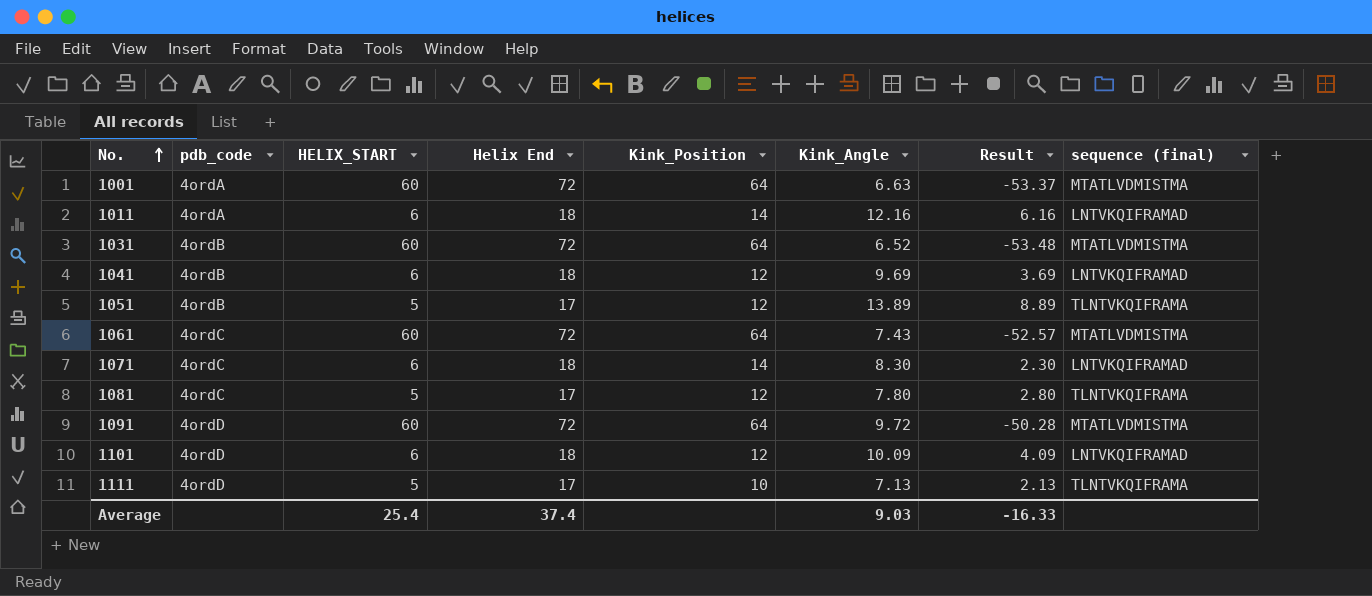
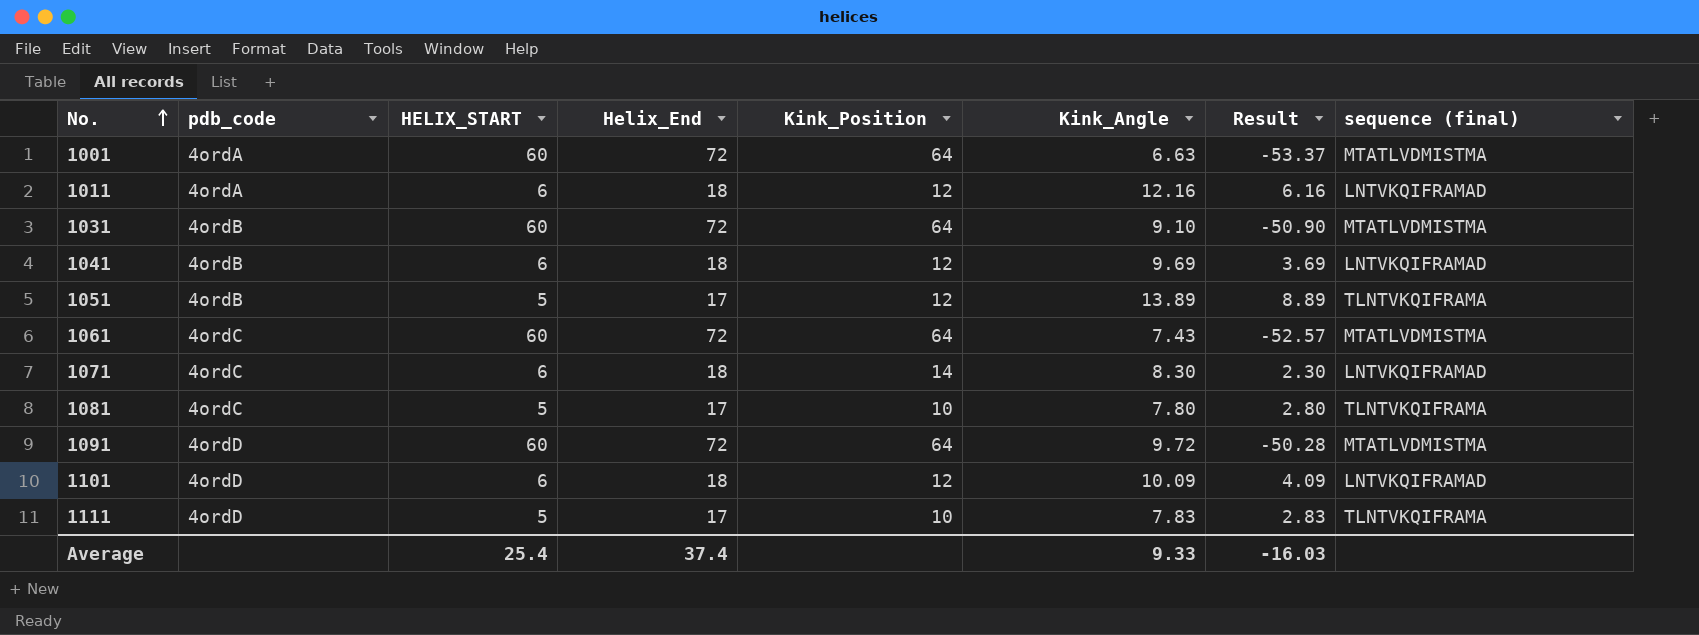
column name: Helix End -> Helix_End
1011 | Kink_Position: 14 -> 12
1031 | Kink_Angle: 6.52 -> 9.10
1031 | Result: -53.48 -> -50.90
1081 | Kink_Position: 12 -> 10
1111 | Kink_Angle: 7.13 -> 7.83
1111 | Result: 2.13 -> 2.83
Average | Kink_Angle: 9.03 -> 9.33
Average | Result: -16.33 -> -16.03

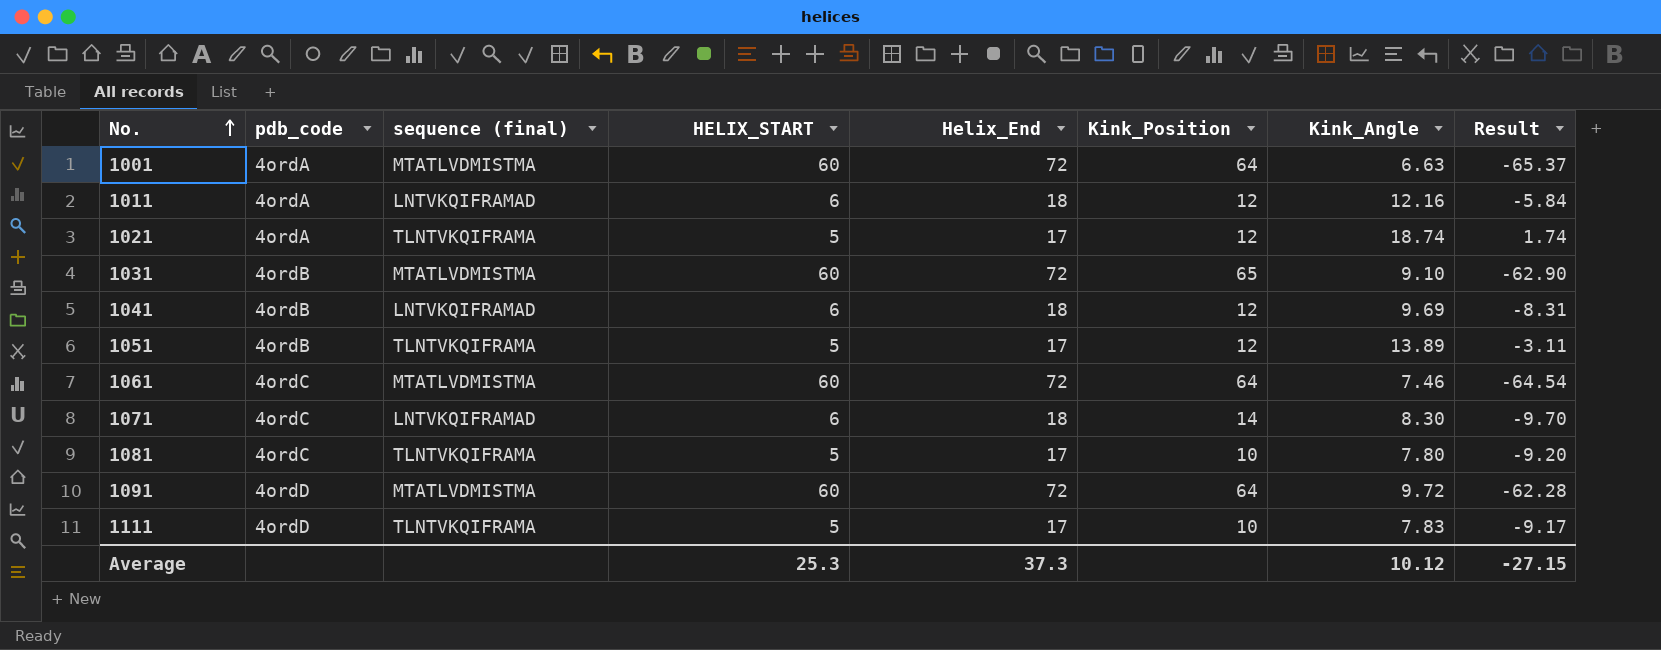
column sequence (final) | position: 8 -> 3
column Result | formula: [Kink_Angle] - [HELIX_START] -> [Kink_Angle] - [Helix_End]
row 1101: 4ordD | 6 | 18 | 12 | 10.09 | 4.09 | LNTVKQIFRAMAD -> none
row 1021: none -> 4ordA | TLNTVKQIFRAMA | 5 | 17 | 12 | 18.74 | 1.74
1031 | Kink_Position: 64 -> 65
1061 | Kink_Angle: 7.43 -> 7.46
Average | HELIX_START: 25.4 -> 25.3
Average | Helix_End: 37.4 -> 37.3
Average | Kink_Angle: 9.33 -> 10.12
Average | Result: -16.03 -> -27.15

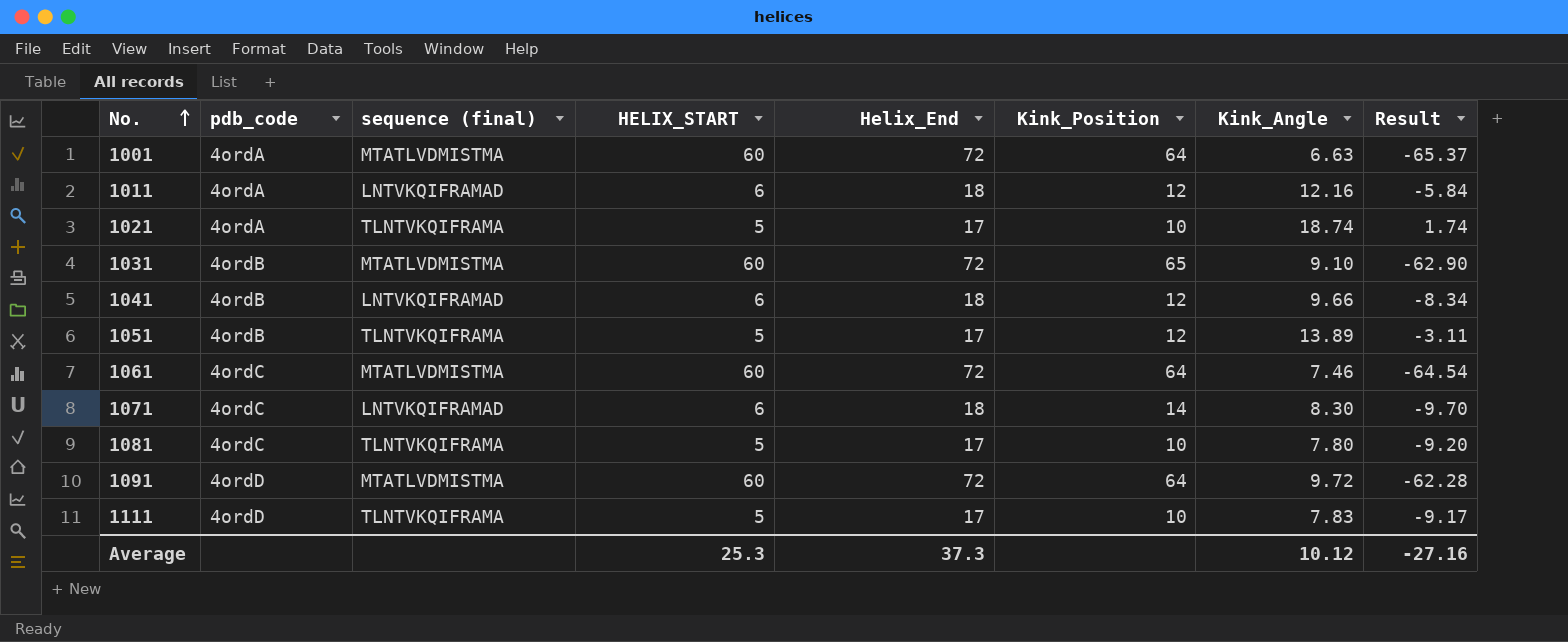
1021 | Kink_Position: 12 -> 10
1041 | Kink_Angle: 9.69 -> 9.66
1041 | Result: -8.31 -> -8.34
Average | Result: -27.15 -> -27.16

